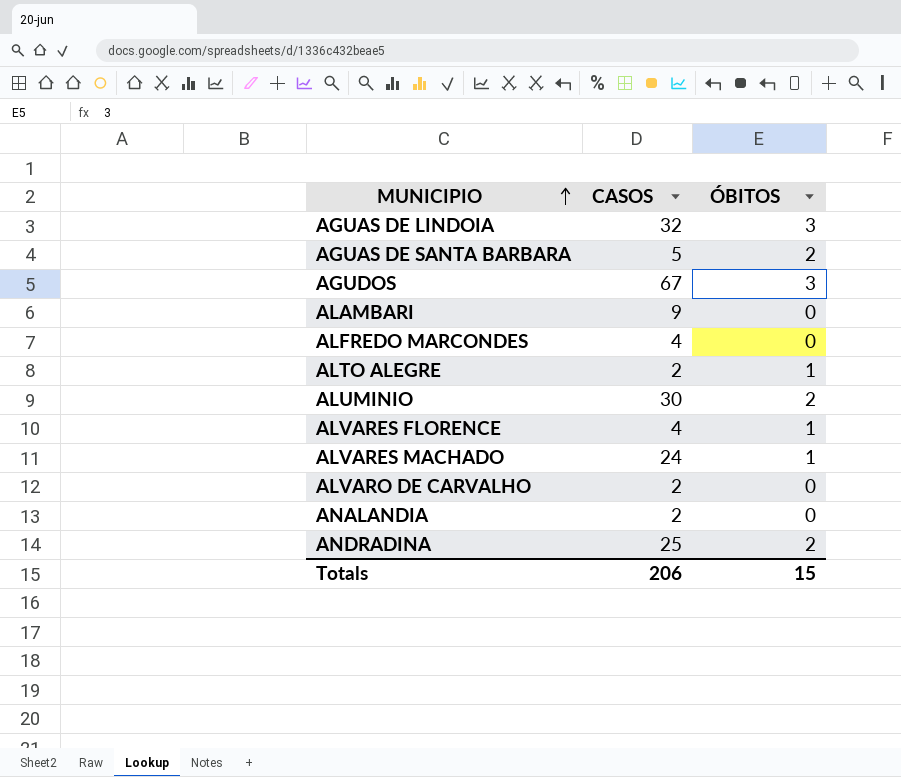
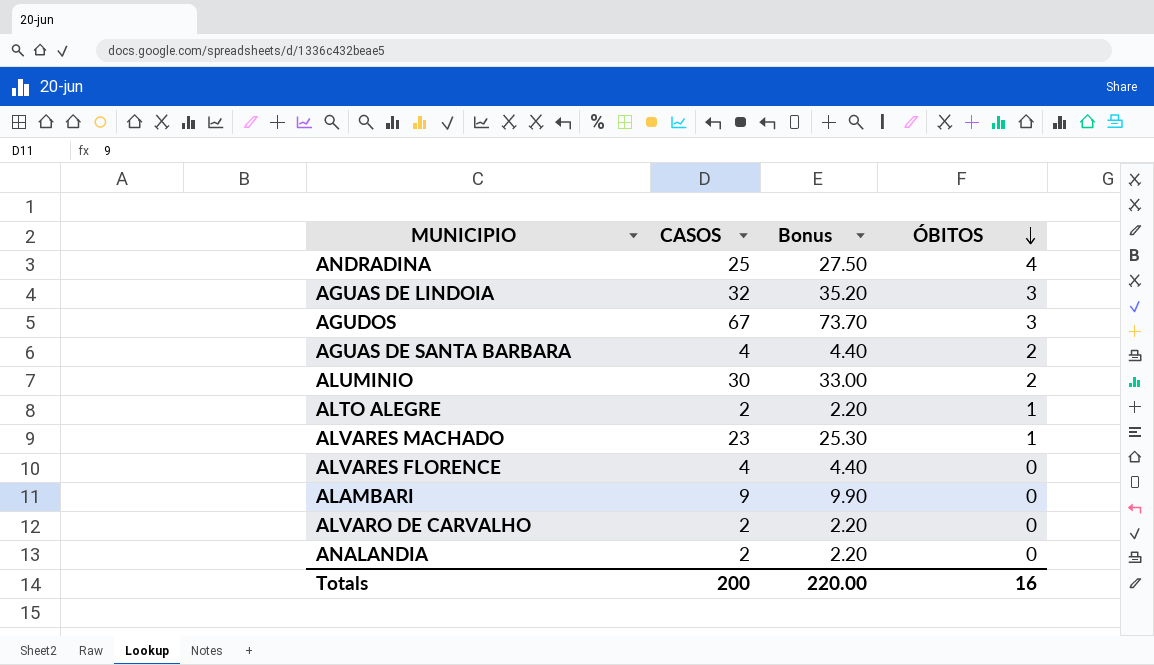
row order: MUNICIPIO ascending -> ÓBITOS descending
column Bonus | formula: none -> [CASOS] * 1.1
row ALFREDO MARCONDES: 4 | 0 -> none
ANDRADINA | ÓBITOS: 2 -> 4
AGUAS DE SANTA BARBARA | CASOS: 5 -> 4
ALVARES MACHADO | CASOS: 24 -> 23
ALVARES FLORENCE | ÓBITOS: 1 -> 0
Totals | CASOS: 206 -> 200
Totals | ÓBITOS: 15 -> 16

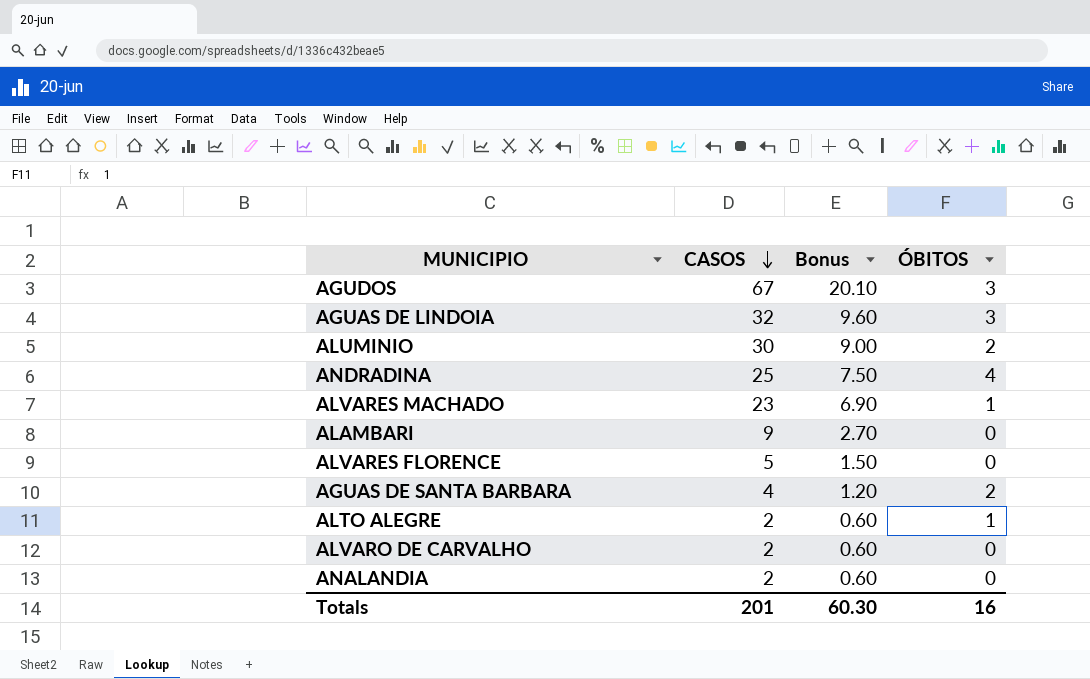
row order: ÓBITOS descending -> CASOS descending
column Bonus | formula: [CASOS] * 1.1 -> [CASOS] * 0.3
ALVARES FLORENCE | CASOS: 4 -> 5
Totals | CASOS: 200 -> 201
Totals | Bonus: 220.00 -> 60.30

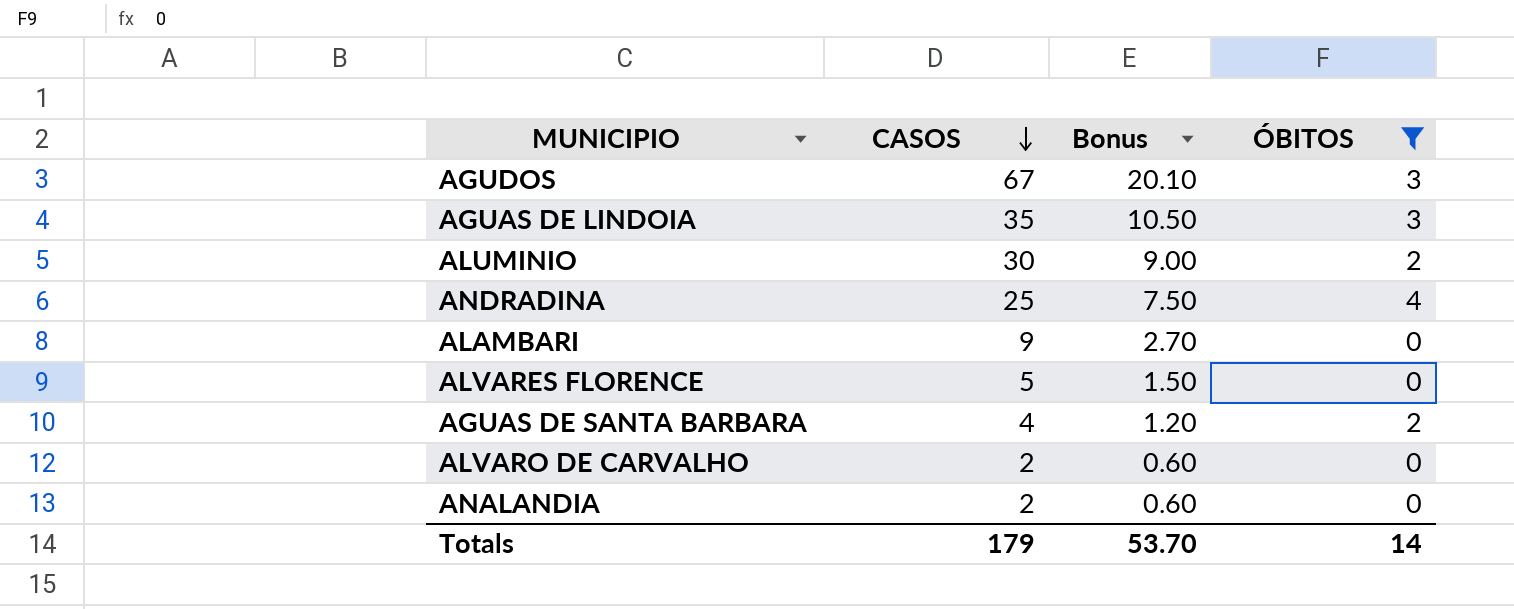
filter: none -> ÓBITOS != 1
AGUAS DE LINDOIA | CASOS: 32 -> 35
AGUAS DE LINDOIA | Bonus: 9.60 -> 10.50
Totals | CASOS: 201 -> 179
Totals | Bonus: 60.30 -> 53.70
Totals | ÓBITOS: 16 -> 14

